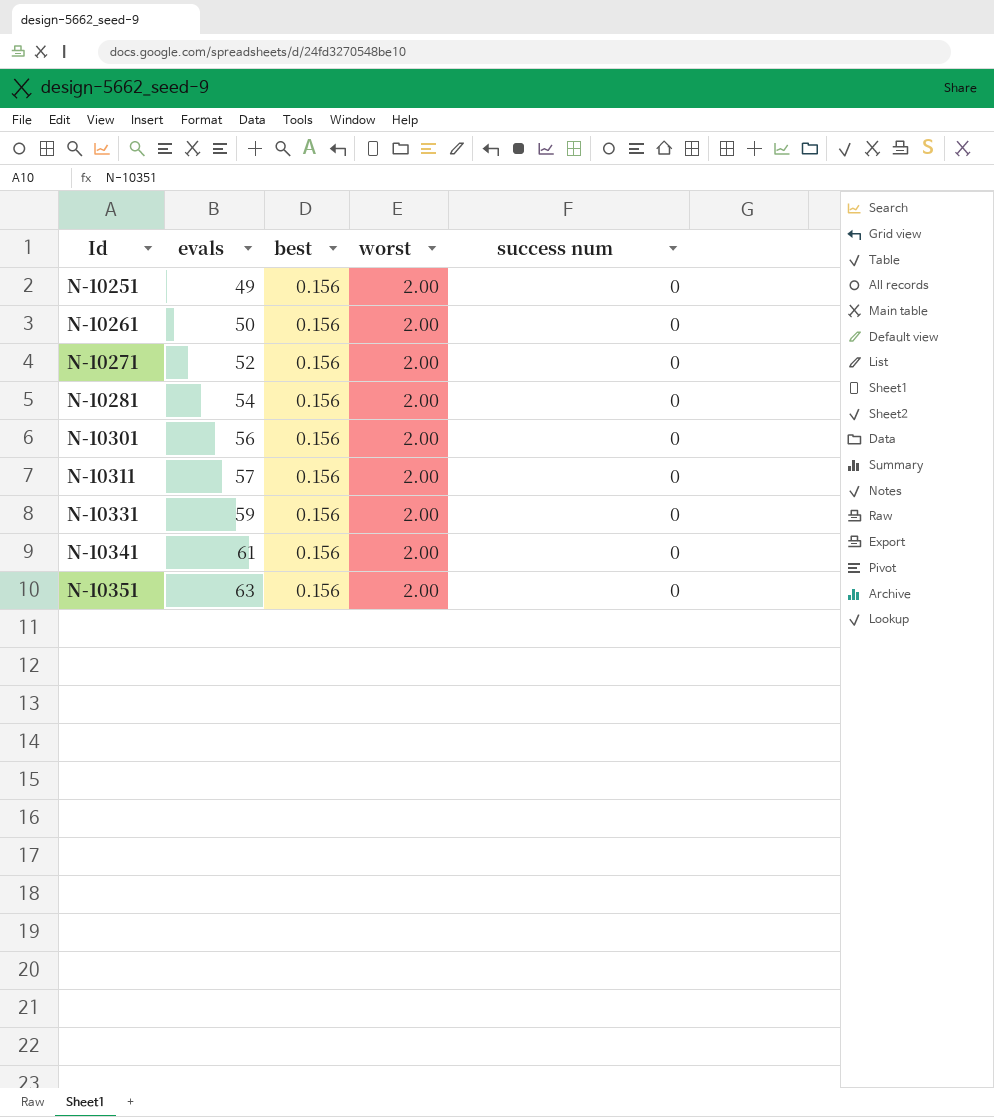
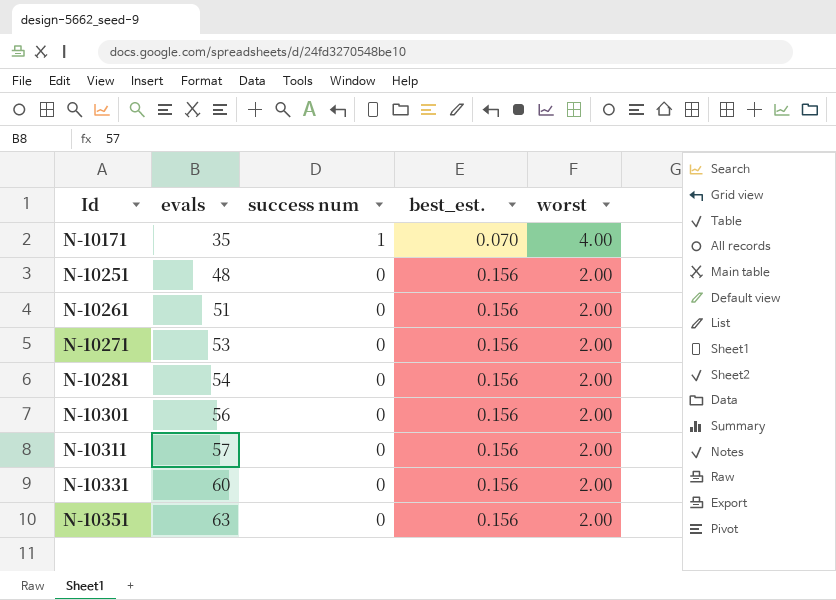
column success num | position: 5 -> 3
column name: best -> best_est.
row N-10341: 61 | 0.156 | 2.00 | 0 -> none
row N-10171: none -> 35 | 1 | 0.070 | 4.00
N-10251 | evals: 49 -> 48
N-10261 | evals: 50 -> 51
N-10271 | evals: 52 -> 53
N-10331 | evals: 59 -> 60

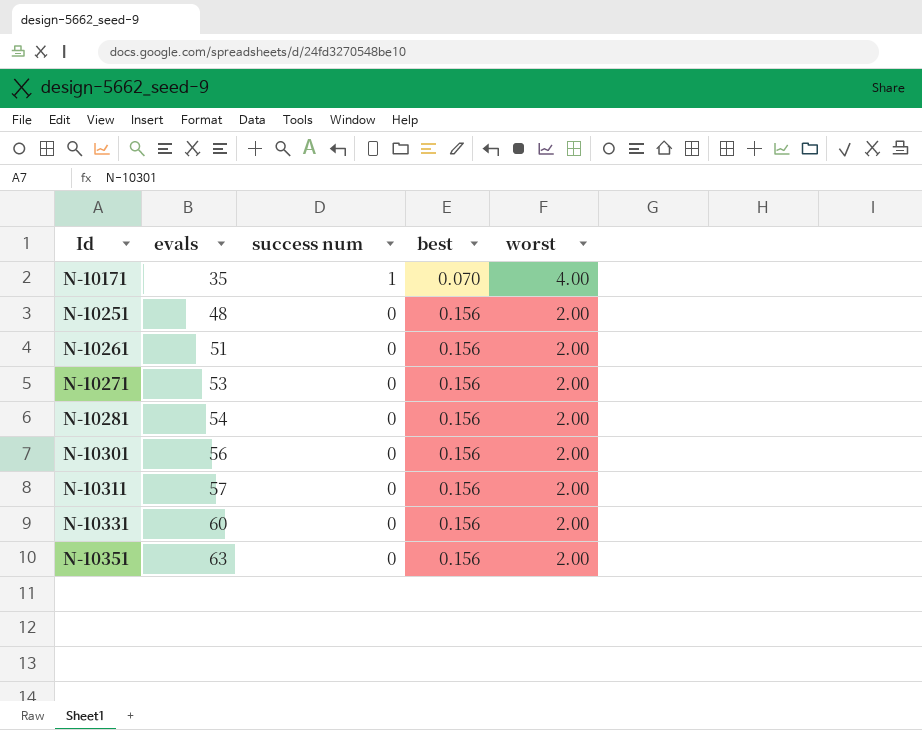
column name: best_est. -> best

